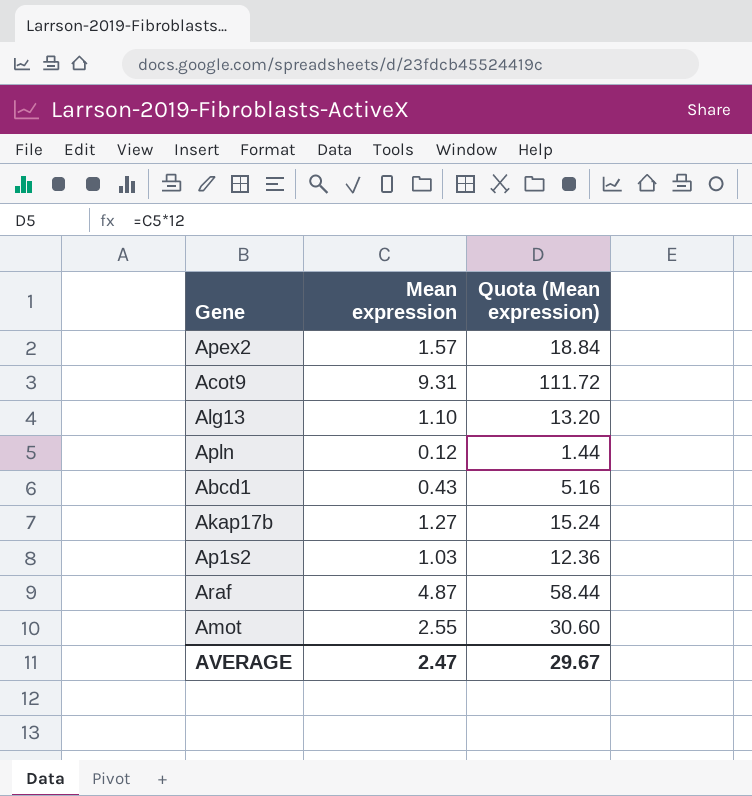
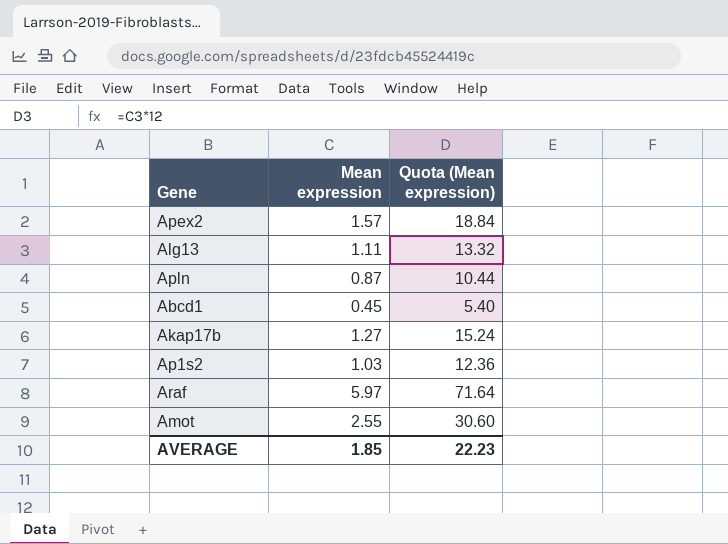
row Acot9: 9.31 | 111.72 -> none
Alg13 | Mean expression: 1.10 -> 1.11
Alg13 | Quota (Mean expression): 13.20 -> 13.32
Apln | Mean expression: 0.12 -> 0.87
Apln | Quota (Mean expression): 1.44 -> 10.44
Abcd1 | Mean expression: 0.43 -> 0.45
Abcd1 | Quota (Mean expression): 5.16 -> 5.40
Araf | Mean expression: 4.87 -> 5.97
Araf | Quota (Mean expression): 58.44 -> 71.64
AVERAGE | Mean expression: 2.47 -> 1.85
AVERAGE | Quota (Mean expression): 29.67 -> 22.23

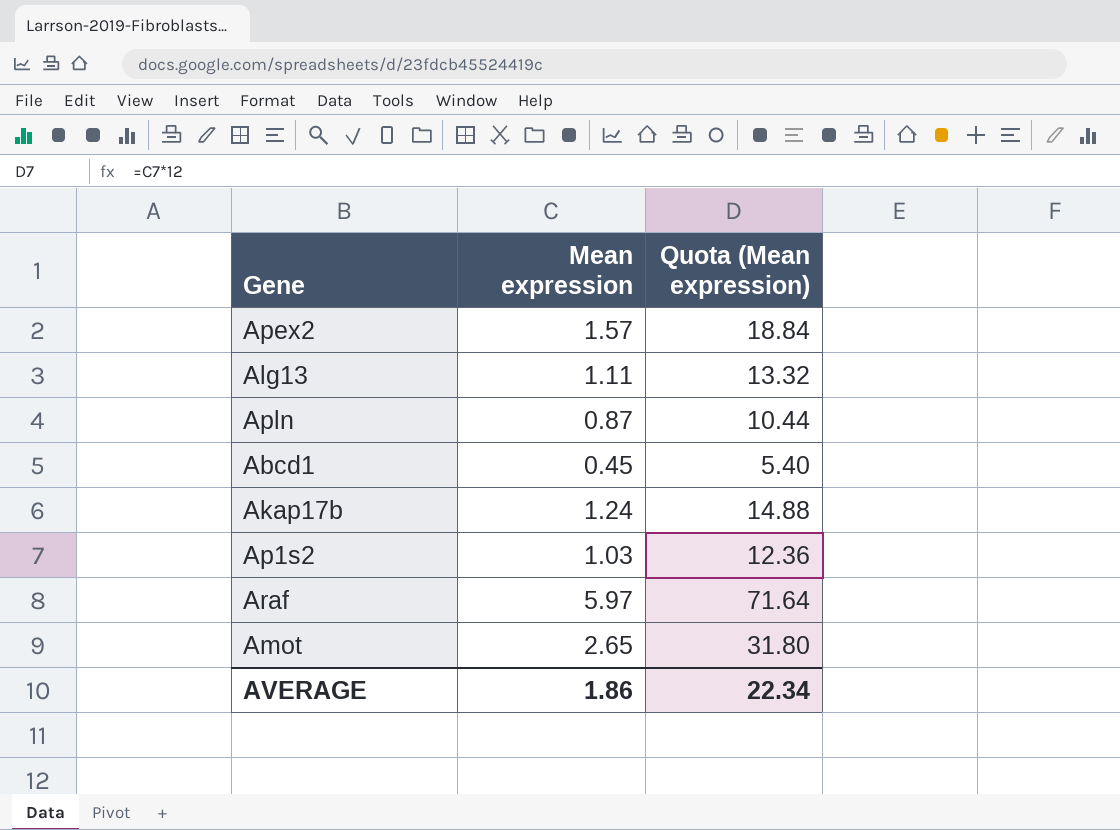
Akap17b | Mean expression: 1.27 -> 1.24
Akap17b | Quota (Mean expression): 15.24 -> 14.88
Amot | Mean expression: 2.55 -> 2.65
Amot | Quota (Mean expression): 30.60 -> 31.80
AVERAGE | Mean expression: 1.85 -> 1.86
AVERAGE | Quota (Mean expression): 22.23 -> 22.34

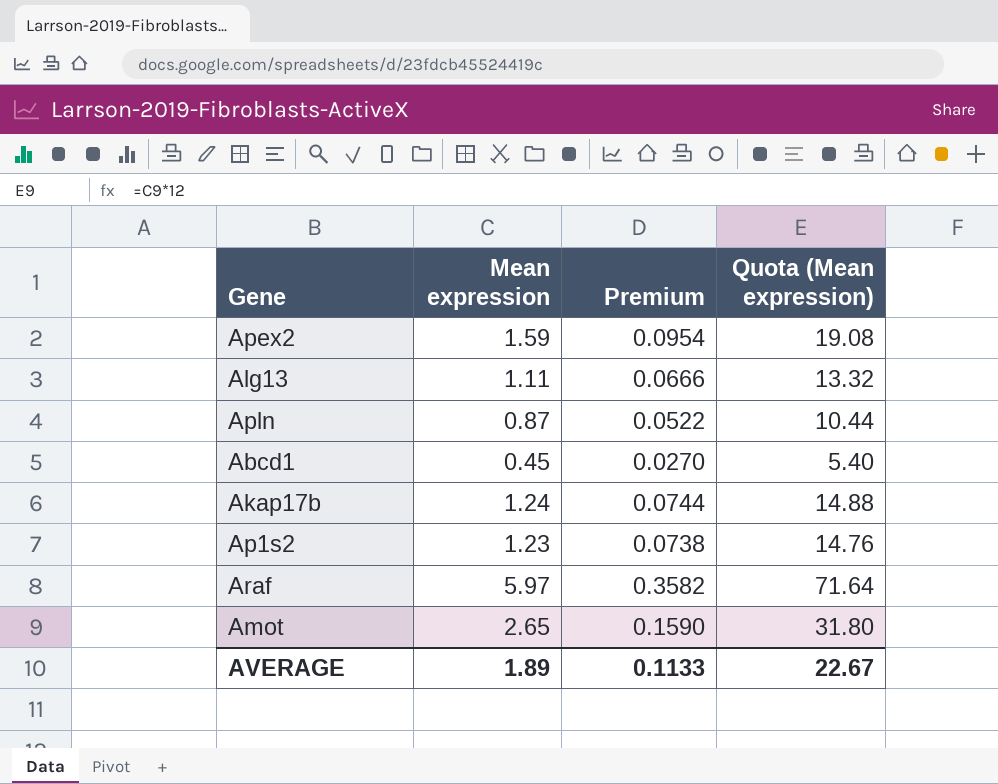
column Premium | formula: none -> [Mean expression] * 0.06
Apex2 | Mean expression: 1.57 -> 1.59
Apex2 | Quota (Mean expression): 18.84 -> 19.08
Ap1s2 | Mean expression: 1.03 -> 1.23
Ap1s2 | Quota (Mean expression): 12.36 -> 14.76
AVERAGE | Mean expression: 1.86 -> 1.89
AVERAGE | Quota (Mean expression): 22.34 -> 22.67

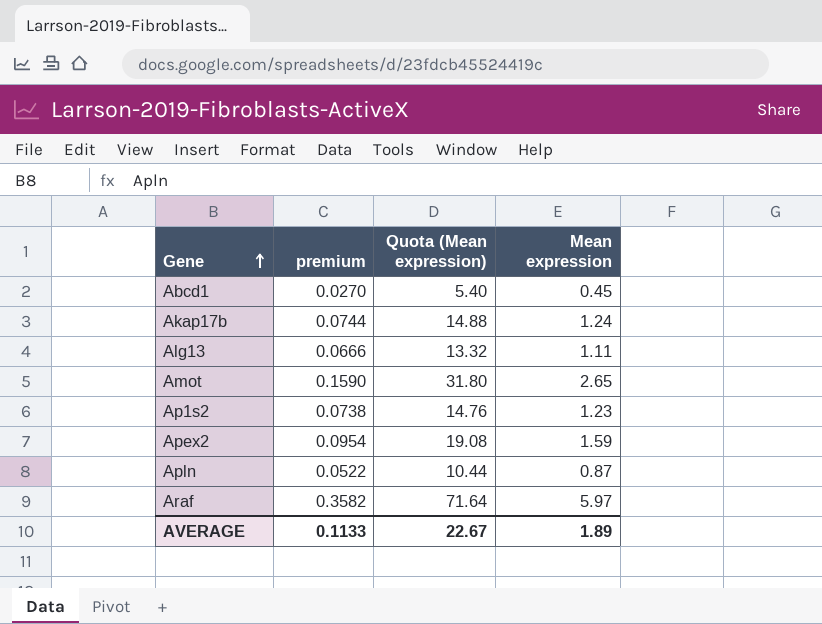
row order: none -> Gene ascending
column name: Premium -> premium
column Mean expression | position: 2 -> 4

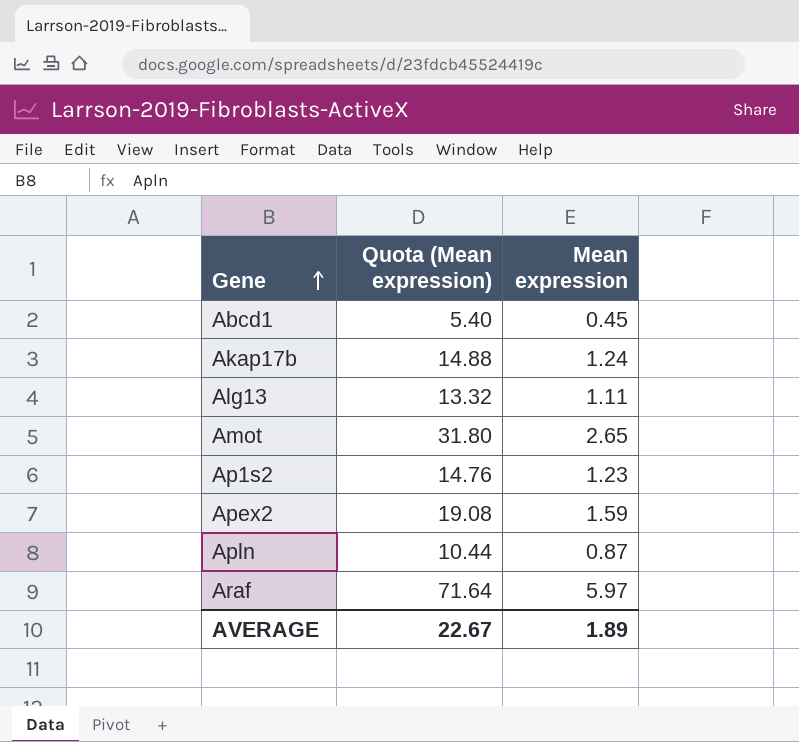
column premium | formula: [Mean expression] * 0.06 -> none

